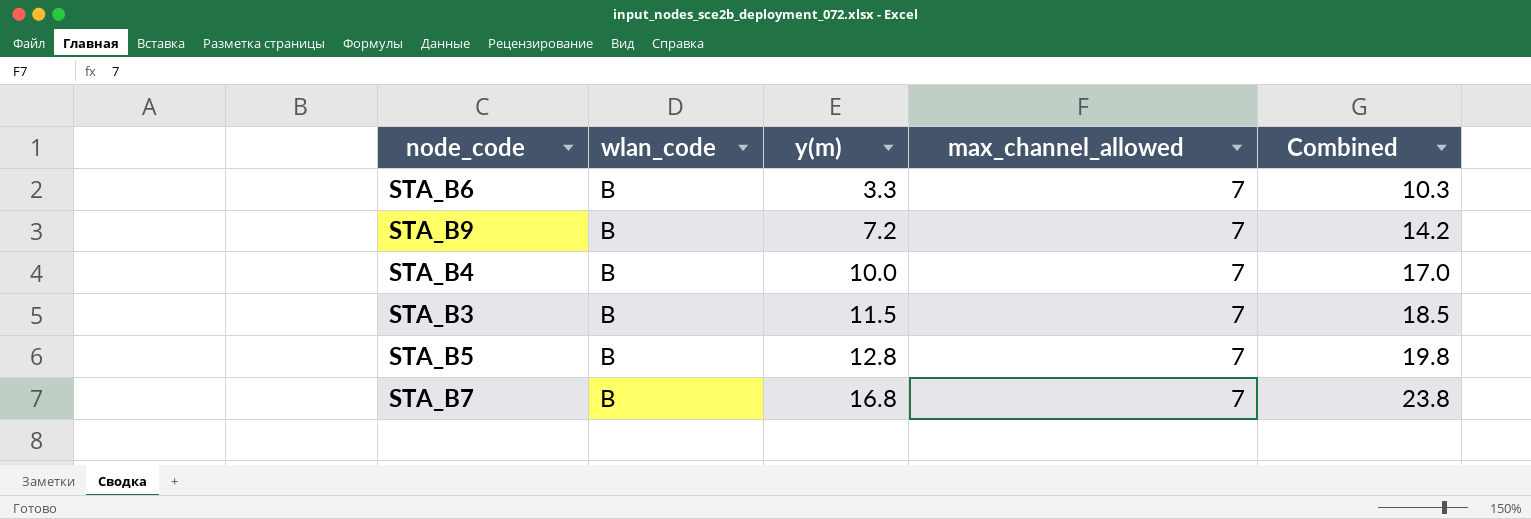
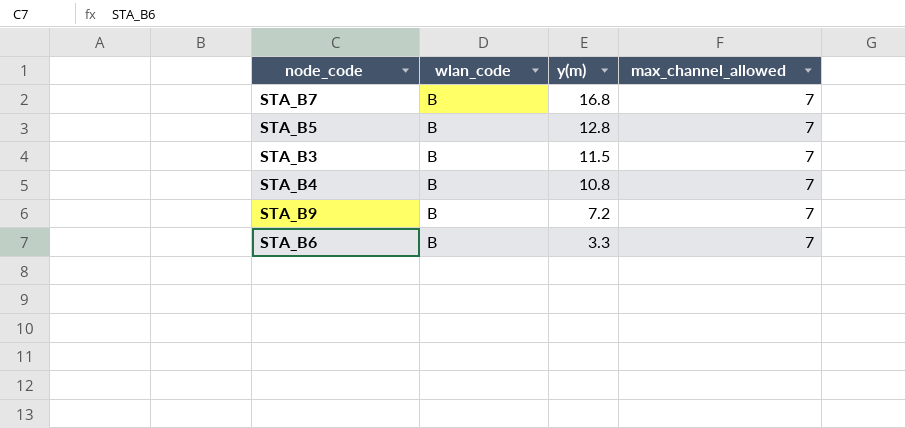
row order: y(m) ascending -> y(m) descending
column Combined | formula: [y(m)] + [max_channel_allowed] -> none
STA_B4 | y(m): 10.0 -> 10.8

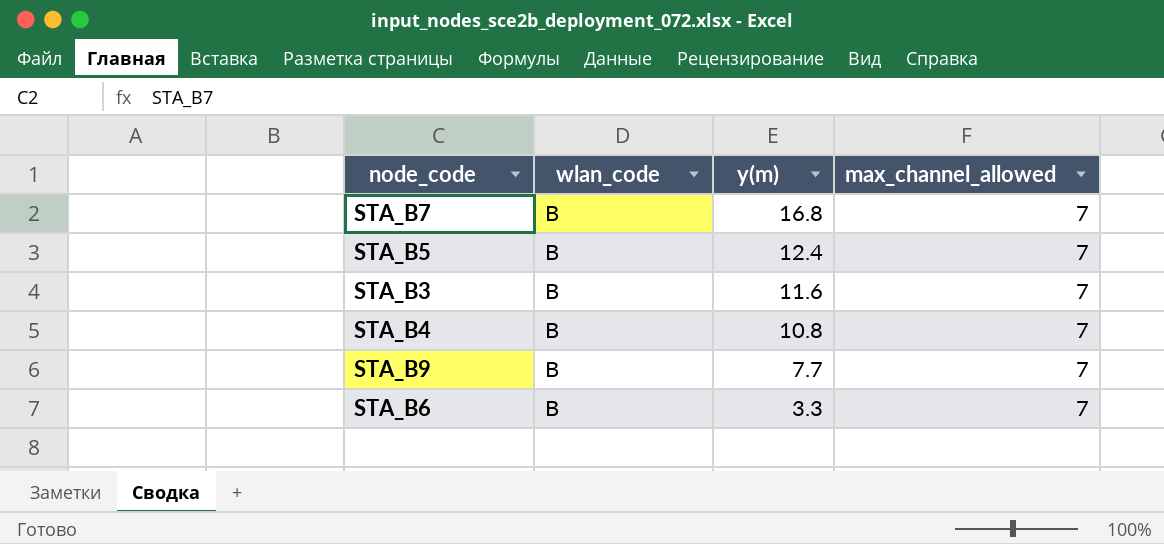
STA_B5 | y(m): 12.8 -> 12.4
STA_B3 | y(m): 11.5 -> 11.6
STA_B9 | y(m): 7.2 -> 7.7

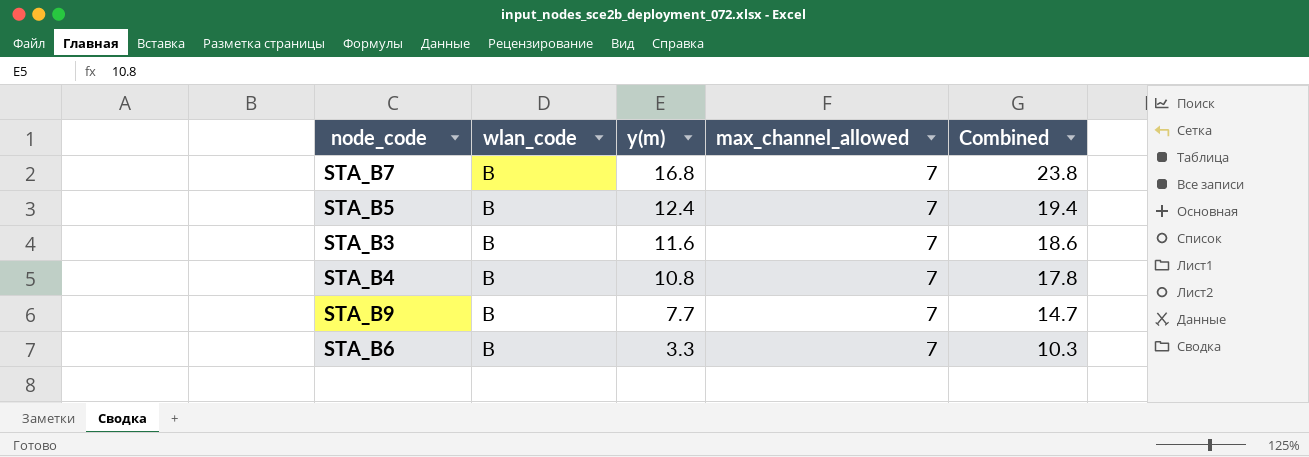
column Combined | formula: none -> [y(m)] + [max_channel_allowed]

